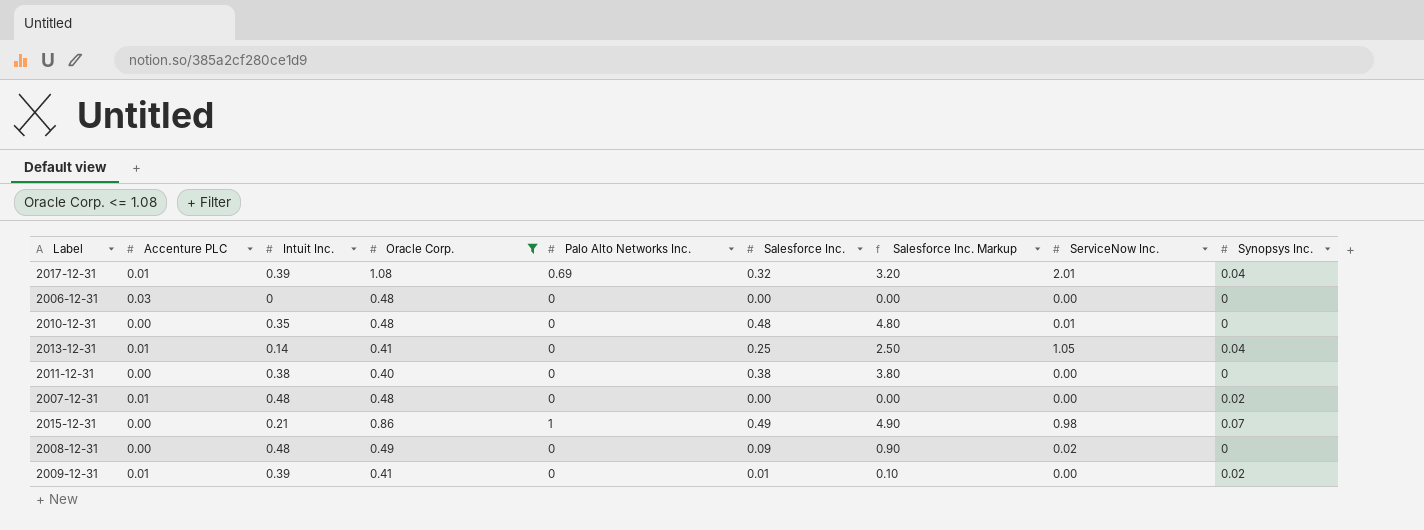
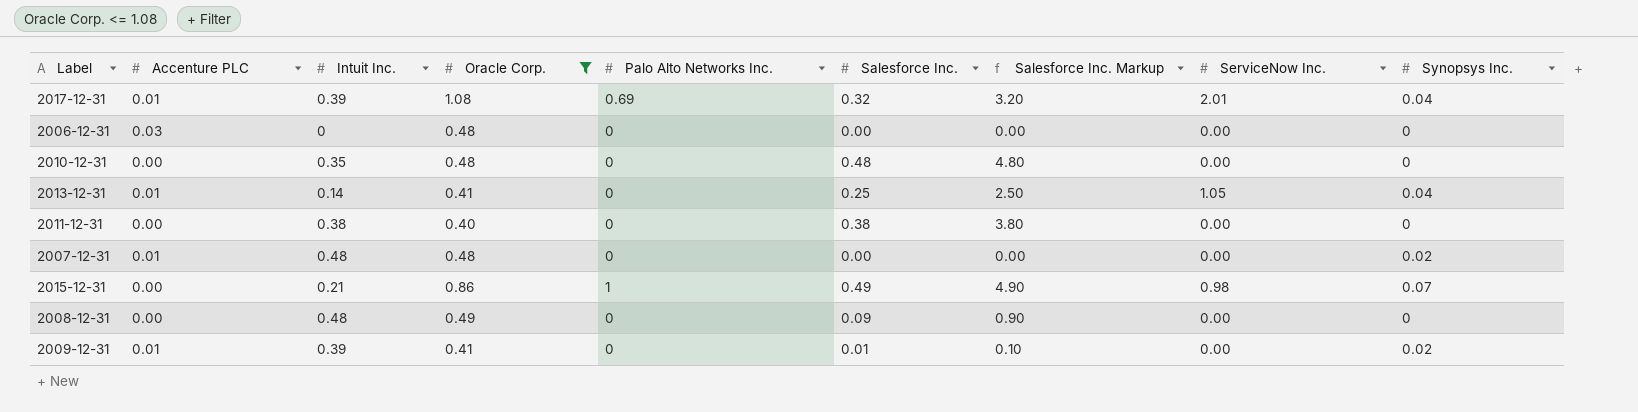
2010-12-31 | ServiceNow Inc.: 0.01 -> 0.00
2008-12-31 | ServiceNow Inc.: 0.02 -> 0.00

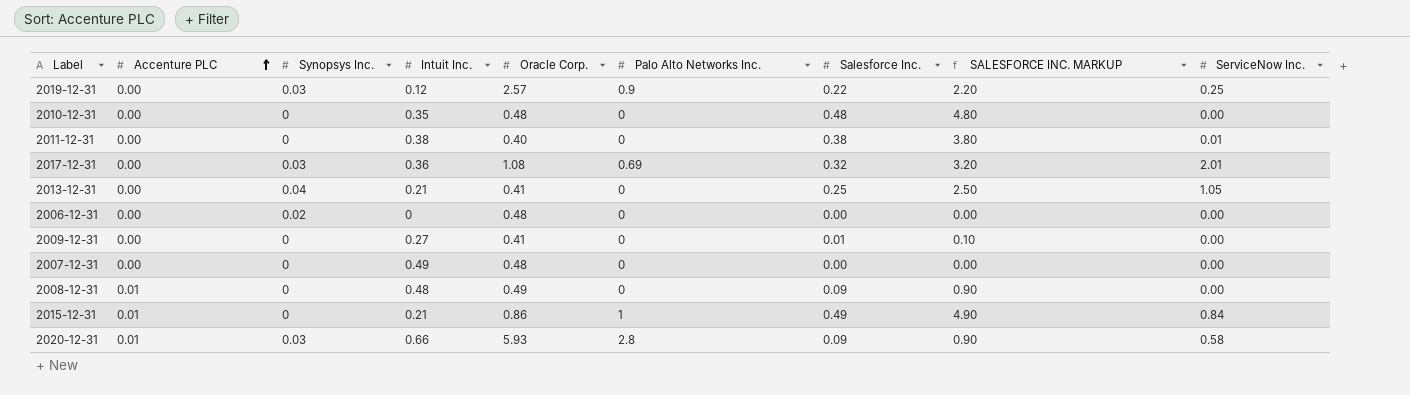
filter: Oracle Corp. <= 1.08 -> none
row order: none -> Accenture PLC ascending
column Synopsys Inc. | position: 9 -> 3
column name: Salesforce Inc. Markup -> SALESFORCE INC. MARKUP
2011-12-31 | ServiceNow Inc.: 0.00 -> 0.01
2017-12-31 | Accenture PLC: 0.01 -> 0.00
2017-12-31 | Synopsys Inc.: 0.04 -> 0.03
2017-12-31 | Intuit Inc.: 0.39 -> 0.36
2013-12-31 | Accenture PLC: 0.01 -> 0.00
2013-12-31 | Intuit Inc.: 0.14 -> 0.21
2006-12-31 | Accenture PLC: 0.03 -> 0.00
2006-12-31 | Synopsys Inc.: 0 -> 0.02
2009-12-31 | Accenture PLC: 0.01 -> 0.00
2009-12-31 | Synopsys Inc.: 0.02 -> 0
2009-12-31 | Intuit Inc.: 0.39 -> 0.27
2007-12-31 | Accenture PLC: 0.01 -> 0.00
2007-12-31 | Synopsys Inc.: 0.02 -> 0
2007-12-31 | Intuit Inc.: 0.48 -> 0.49
2008-12-31 | Accenture PLC: 0.00 -> 0.01
2015-12-31 | Accenture PLC: 0.00 -> 0.01
2015-12-31 | Synopsys Inc.: 0.07 -> 0
2015-12-31 | ServiceNow Inc.: 0.98 -> 0.84

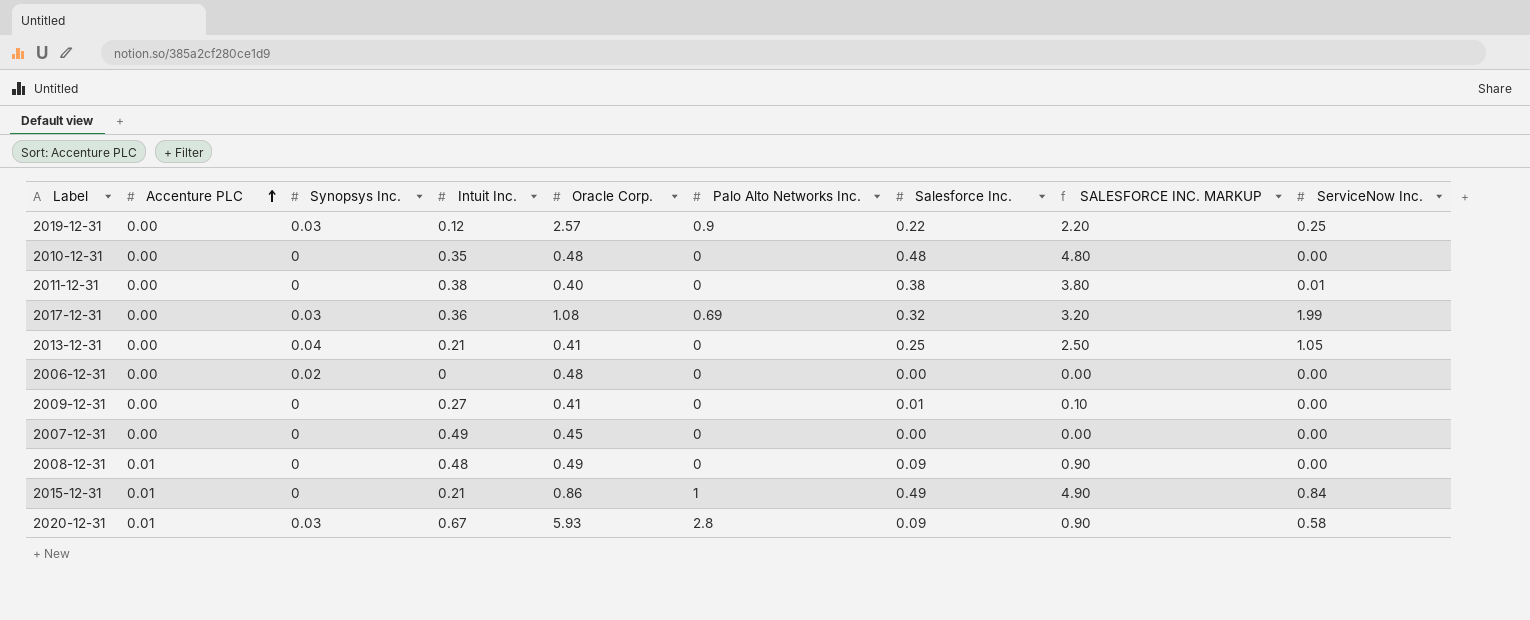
2017-12-31 | ServiceNow Inc.: 2.01 -> 1.99
2007-12-31 | Oracle Corp.: 0.48 -> 0.45
2020-12-31 | Intuit Inc.: 0.66 -> 0.67

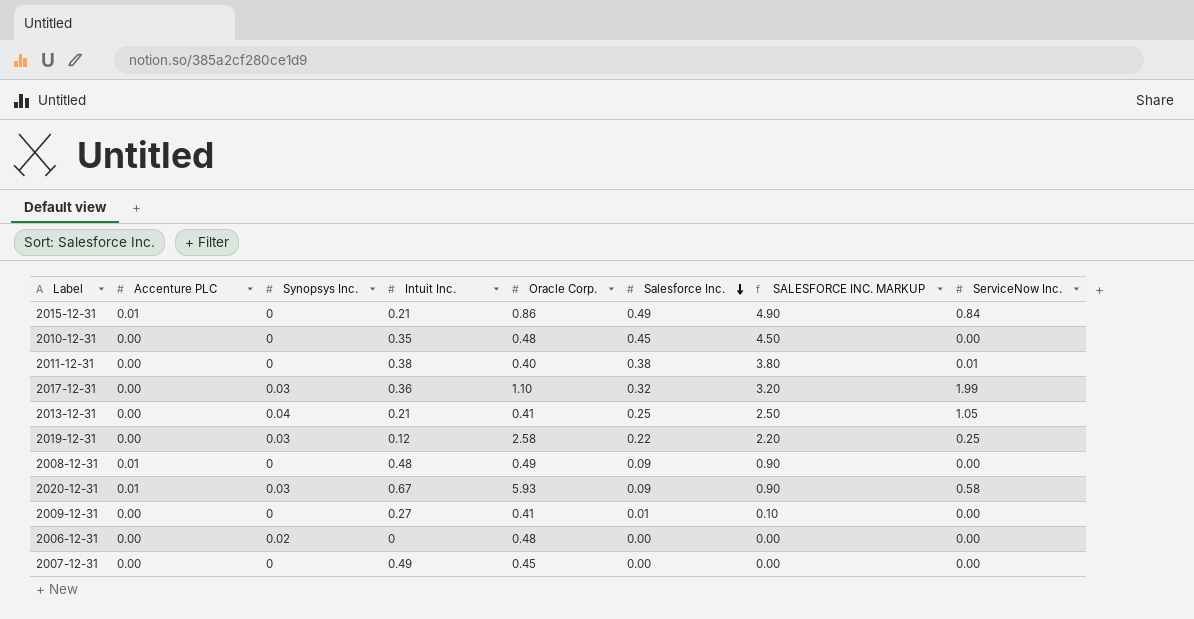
row order: Accenture PLC ascending -> Salesforce Inc. descending
column Palo Alto Networks Inc. | position: 6 -> none
2010-12-31 | Salesforce Inc.: 0.48 -> 0.45
2010-12-31 | SALESFORCE INC. MARKUP: 4.80 -> 4.50
2017-12-31 | Oracle Corp.: 1.08 -> 1.10
2019-12-31 | Oracle Corp.: 2.57 -> 2.58

